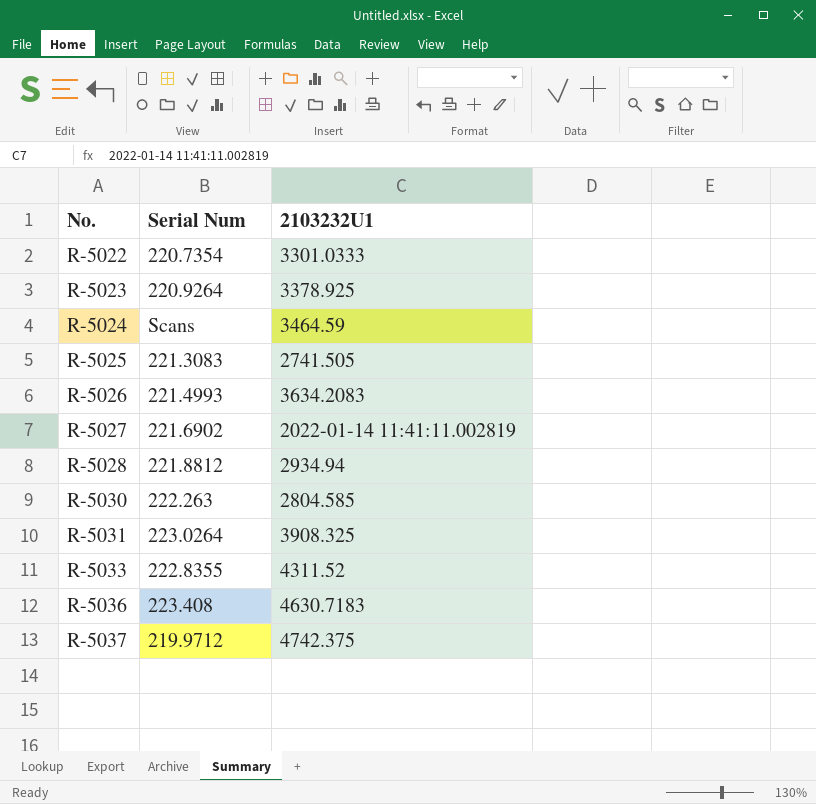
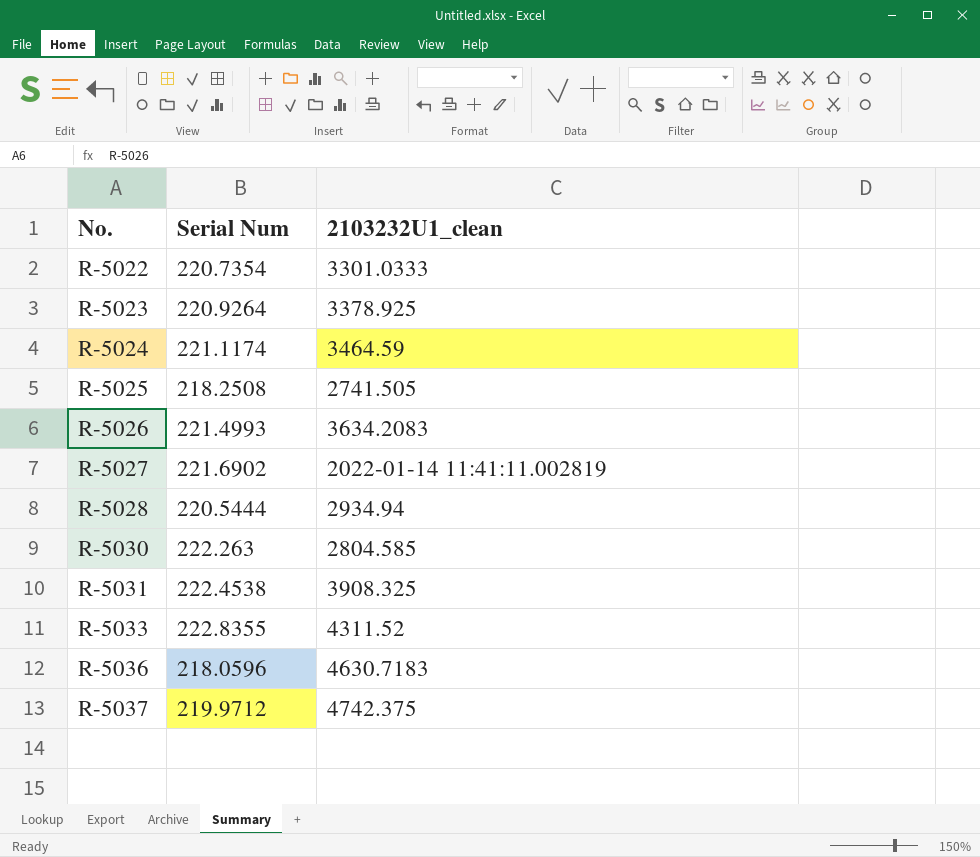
column name: 2103232U1 -> 2103232U1_clean
R-5024 | Serial Num: Scans -> 221.1174
R-5025 | Serial Num: 221.3083 -> 218.2508
R-5028 | Serial Num: 221.8812 -> 220.5444
R-5031 | Serial Num: 223.0264 -> 222.4538
R-5036 | Serial Num: 223.408 -> 218.0596

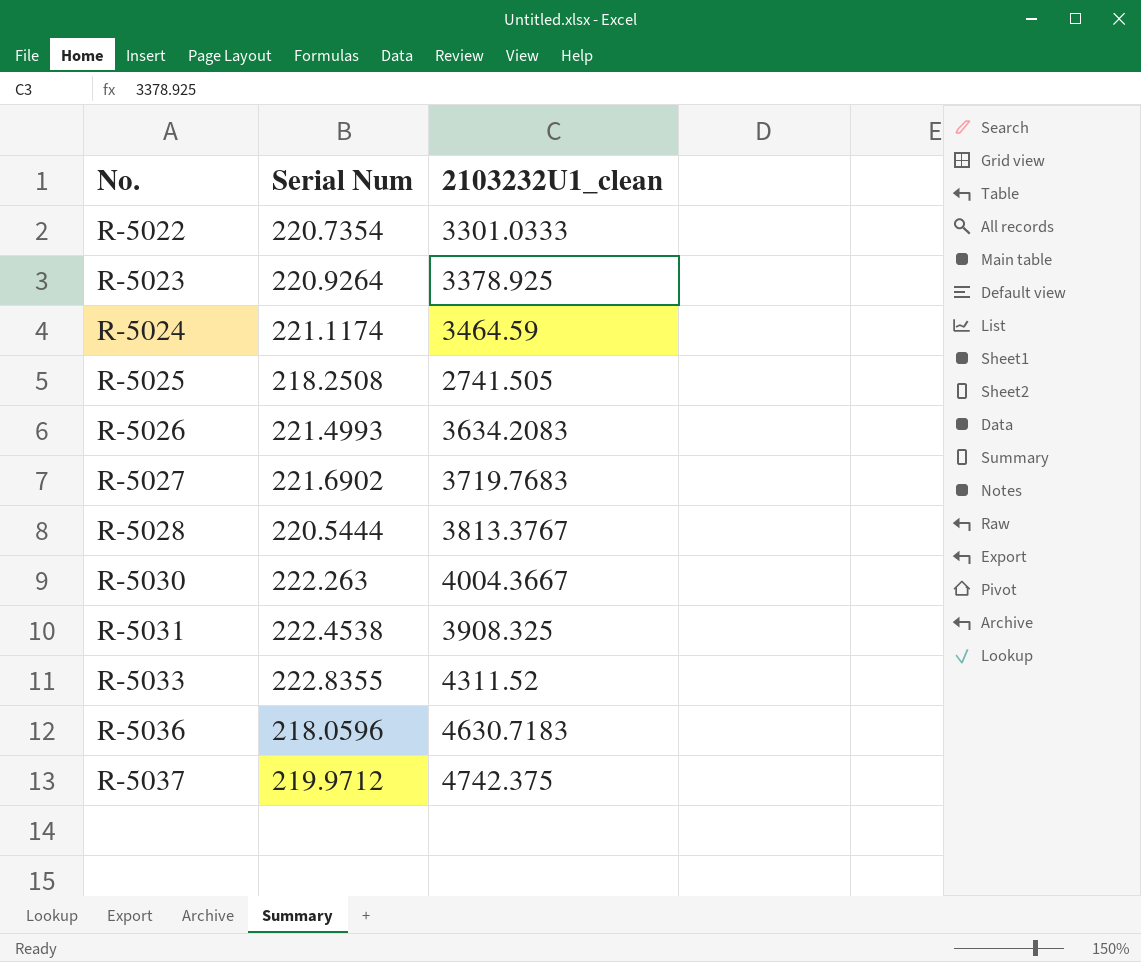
R-5027 | 2103232U1_clean: 2022-01-14 11:41:11.002819 -> 3719.7683
R-5028 | 2103232U1_clean: 2934.94 -> 3813.3767
R-5030 | 2103232U1_clean: 2804.585 -> 4004.3667

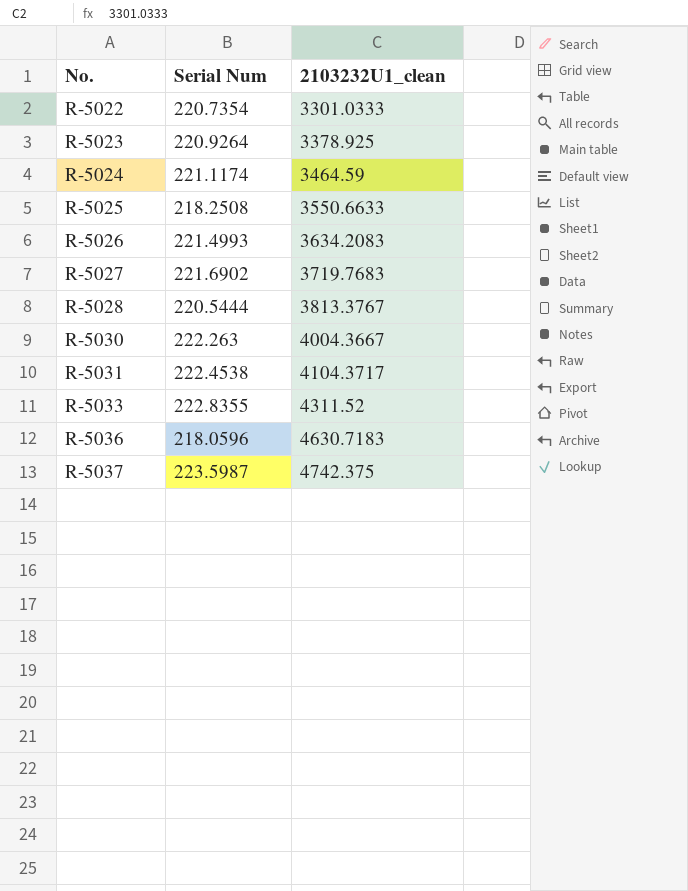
R-5025 | 2103232U1_clean: 2741.505 -> 3550.6633
R-5031 | 2103232U1_clean: 3908.325 -> 4104.3717
R-5037 | Serial Num: 219.9712 -> 223.5987

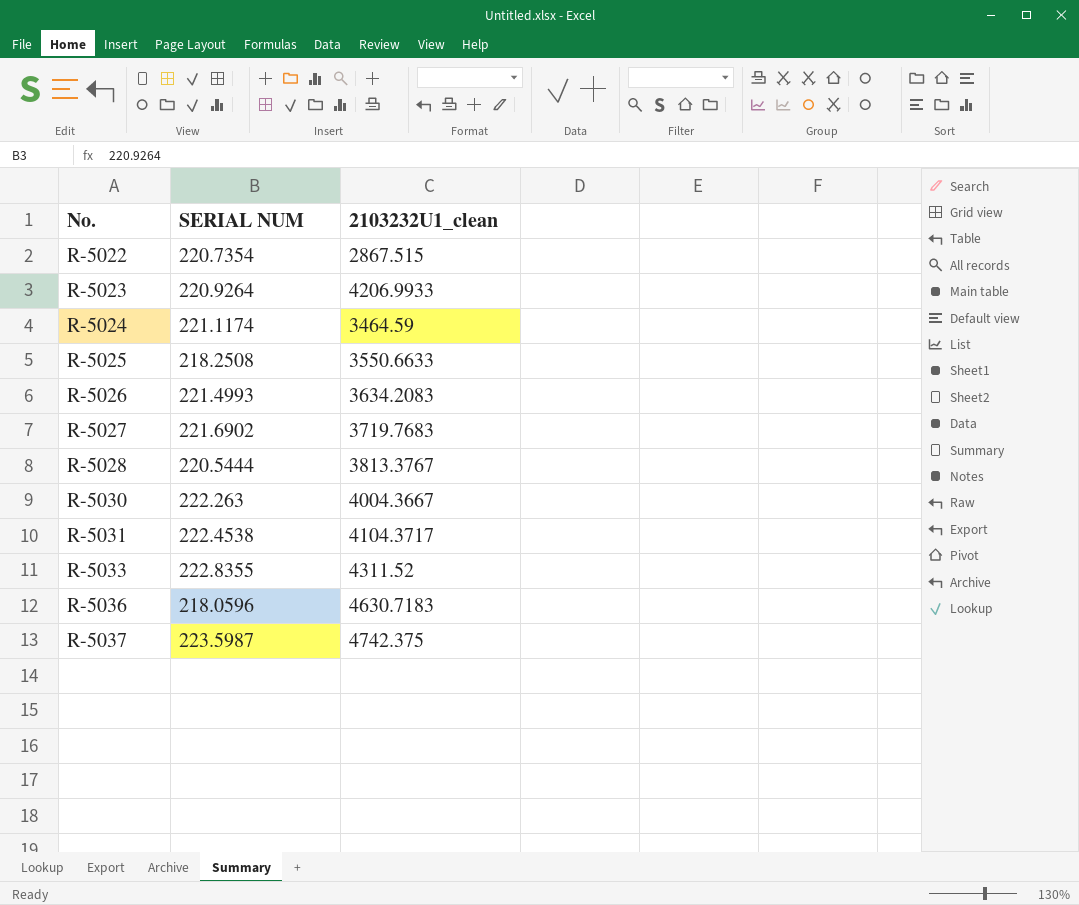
column name: Serial Num -> SERIAL NUM
R-5022 | 2103232U1_clean: 3301.0333 -> 2867.515
R-5023 | 2103232U1_clean: 3378.925 -> 4206.9933

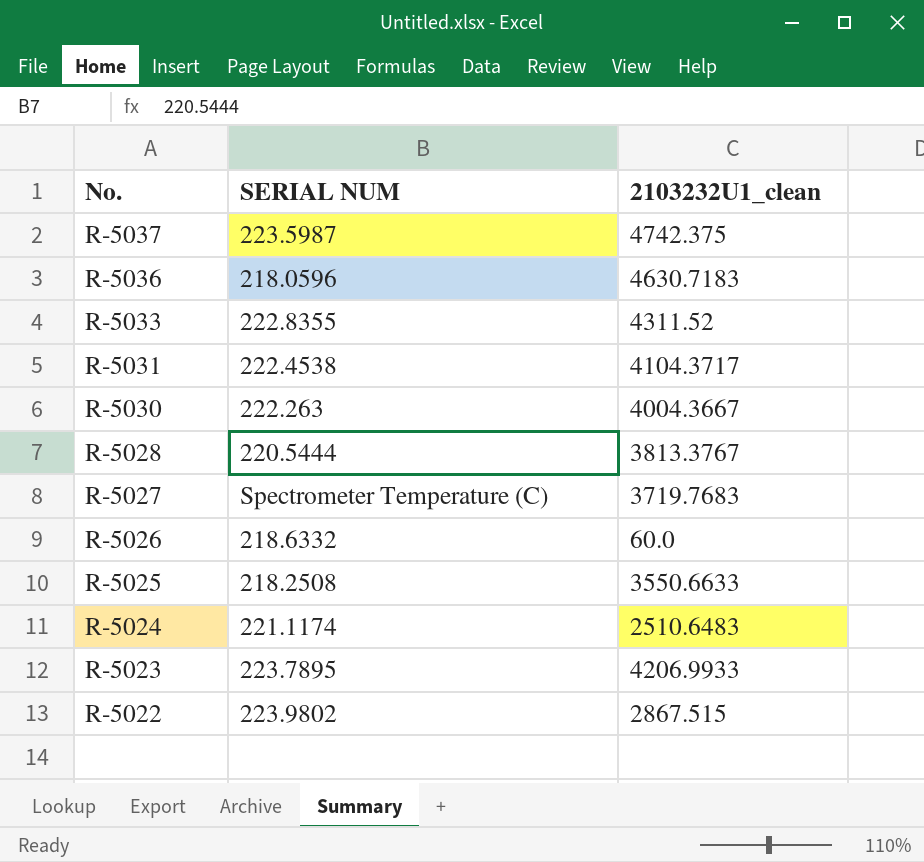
row order: No. ascending -> No. descending
R-5027 | SERIAL NUM: 221.6902 -> Spectrometer Temperature (C)
R-5026 | SERIAL NUM: 221.4993 -> 218.6332
R-5026 | 2103232U1_clean: 3634.2083 -> 60.0
R-5024 | 2103232U1_clean: 3464.59 -> 2510.6483
R-5023 | SERIAL NUM: 220.9264 -> 223.7895
R-5022 | SERIAL NUM: 220.7354 -> 223.9802

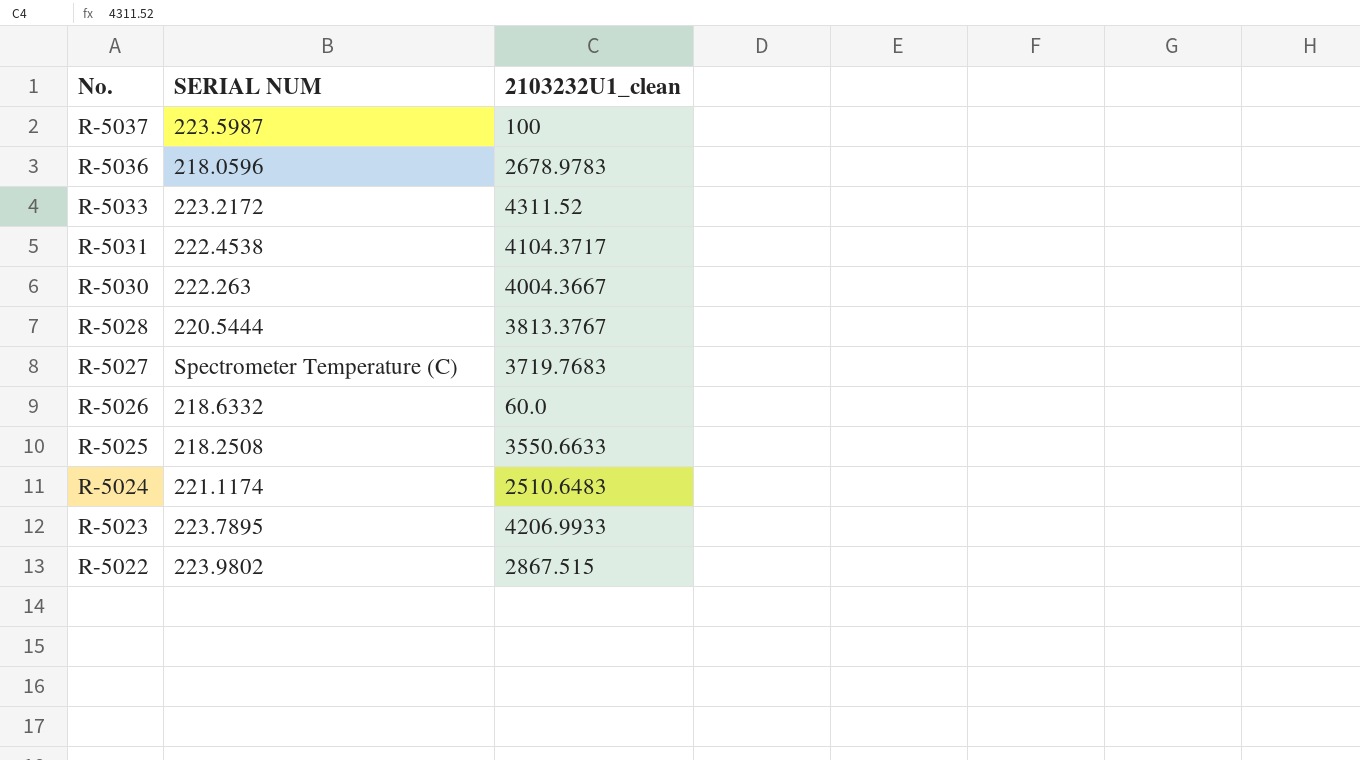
R-5037 | 2103232U1_clean: 4742.375 -> 100
R-5036 | 2103232U1_clean: 4630.7183 -> 2678.9783
R-5033 | SERIAL NUM: 222.8355 -> 223.2172

